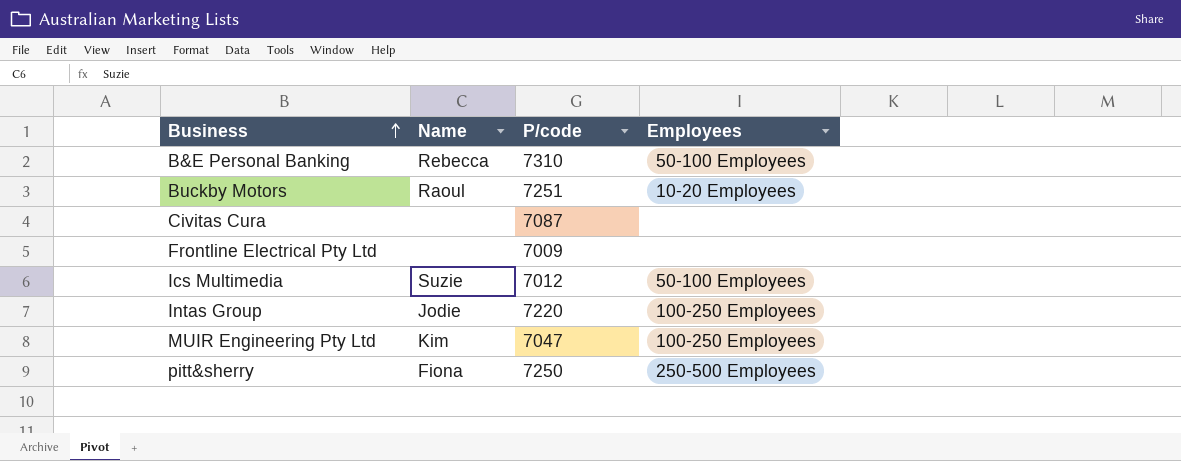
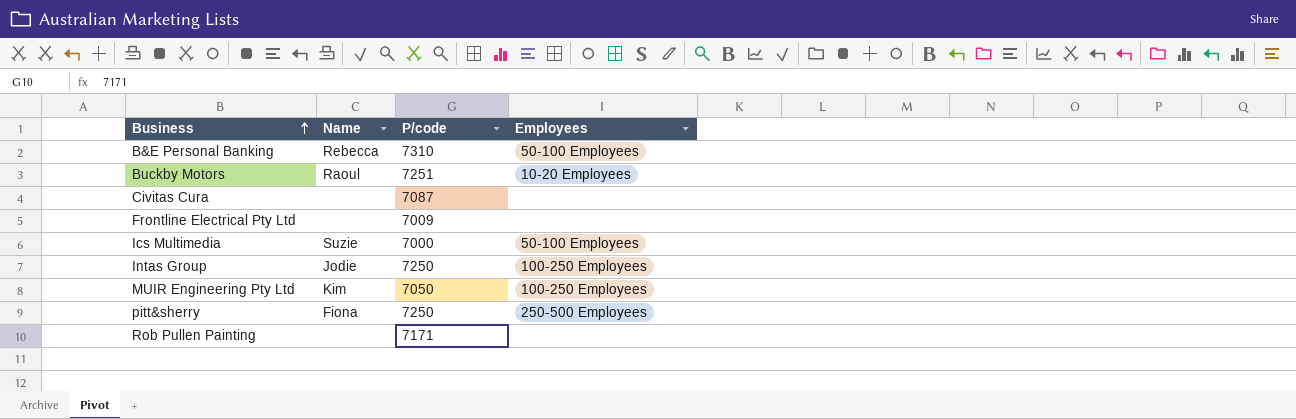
Ics Multimedia | P/code: 7012 -> 7000
Intas Group | P/code: 7220 -> 7250
MUIR Engineering Pty Ltd | P/code: 7047 -> 7050
row Rob Pullen Painting: none -> none | 7171 | none

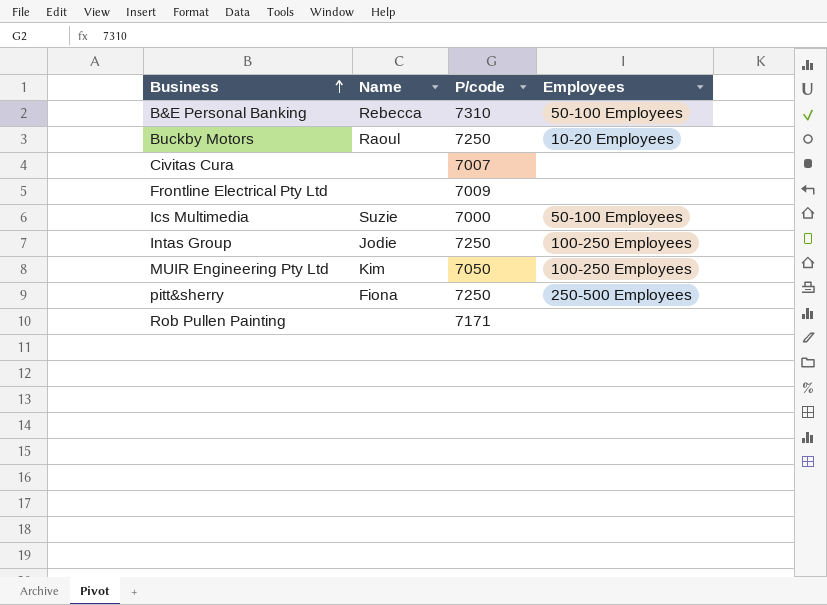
Buckby Motors | P/code: 7251 -> 7250
Civitas Cura | P/code: 7087 -> 7007

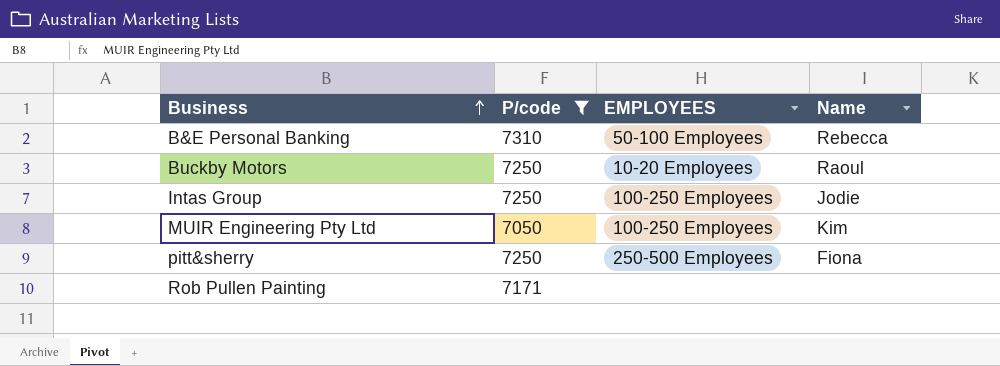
filter: none -> P/code >= 7050
column name: Employees -> EMPLOYEES
column Name | position: 2 -> 4

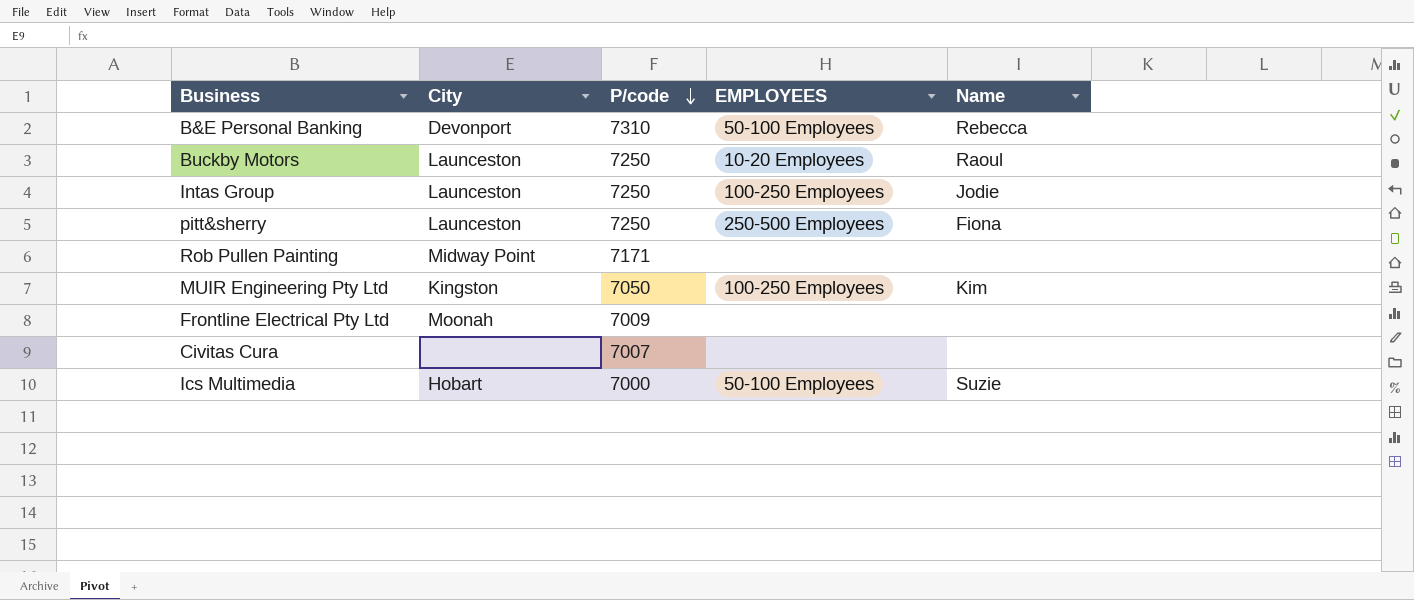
filter: P/code >= 7050 -> none
row order: Business ascending -> P/code descending
column City | position: none -> 2

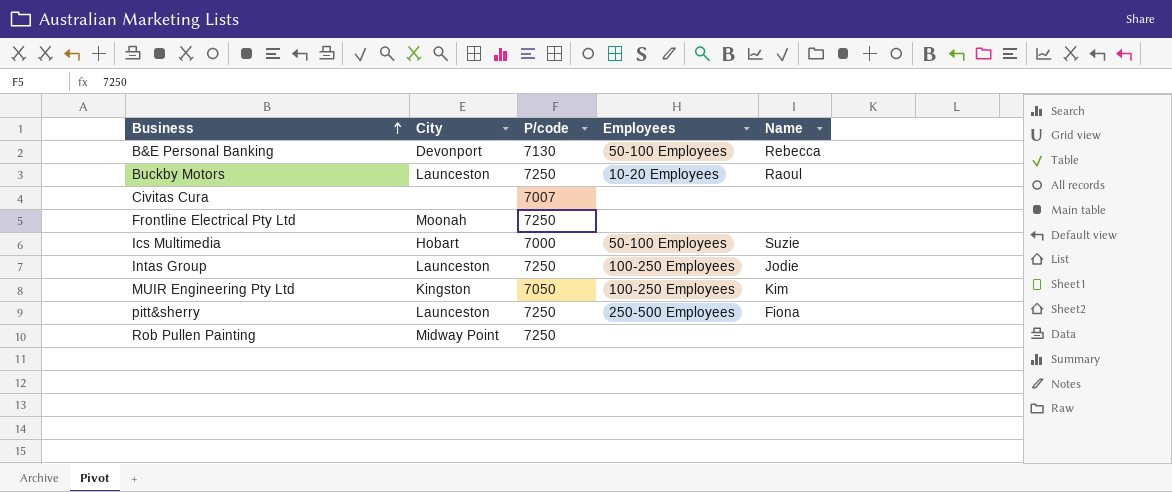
row order: P/code descending -> Business ascending
column name: EMPLOYEES -> Employees
B&E Personal Banking | P/code: 7310 -> 7130
Frontline Electrical Pty Ltd | P/code: 7009 -> 7250
Rob Pullen Painting | P/code: 7171 -> 7250

